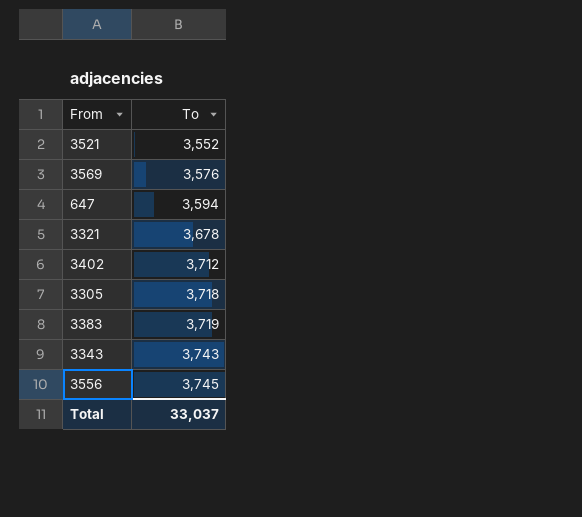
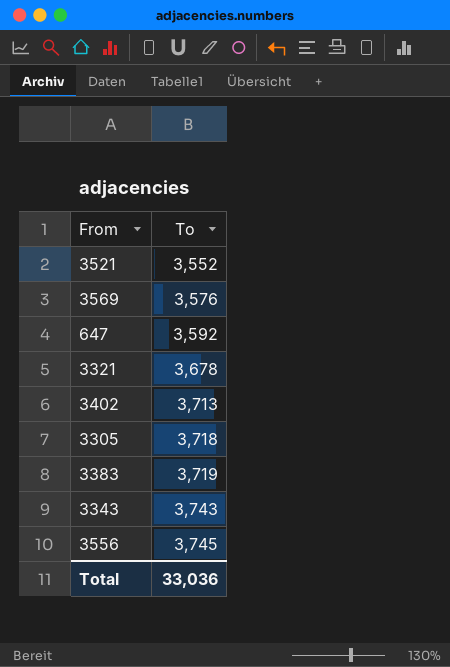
647 | To: 3,594 -> 3,592
3402 | To: 3,712 -> 3,713
Total | To: 33,037 -> 33,036

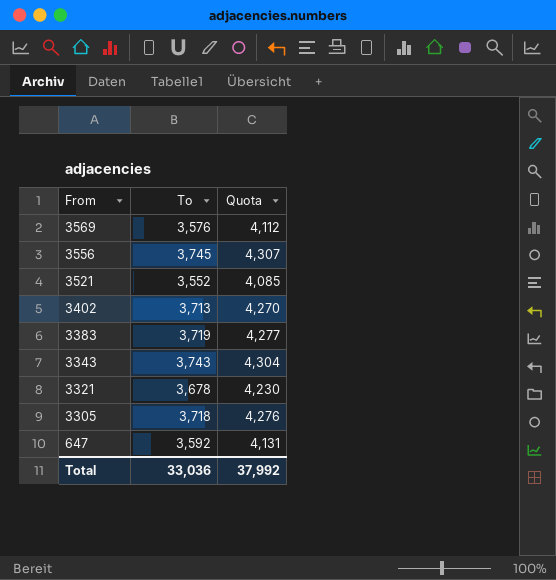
row order: To ascending -> From descending
column Quota | formula: none -> [To] * 1.15

